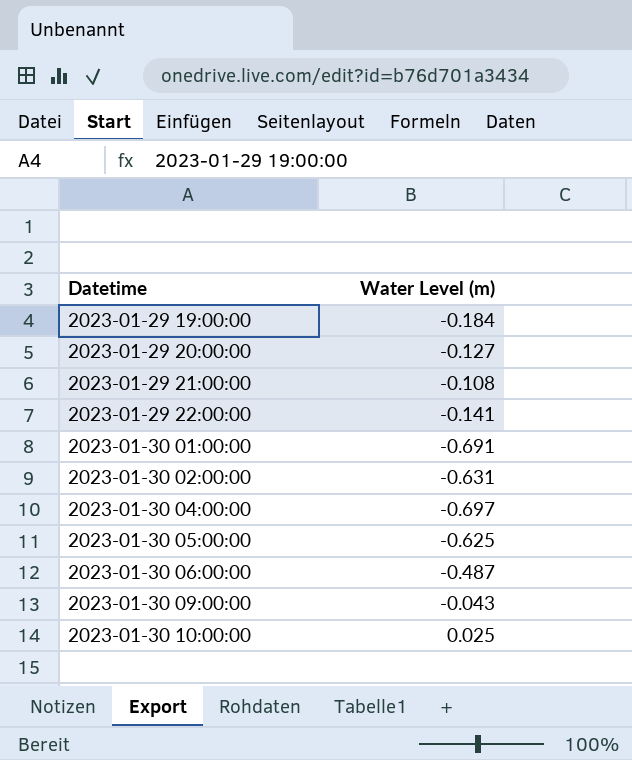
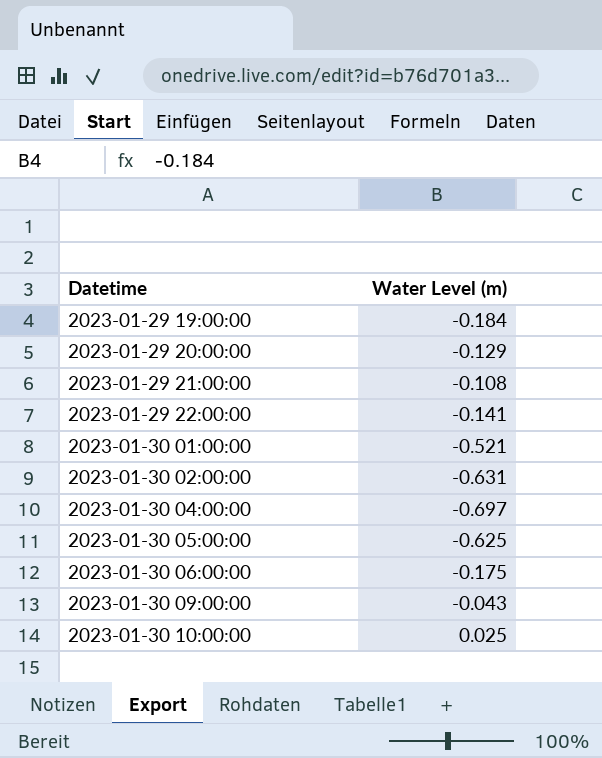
2023-01-29 20:00:00 | Water Level (m): -0.127 -> -0.129
2023-01-30 01:00:00 | Water Level (m): -0.691 -> -0.521
2023-01-30 06:00:00 | Water Level (m): -0.487 -> -0.175

